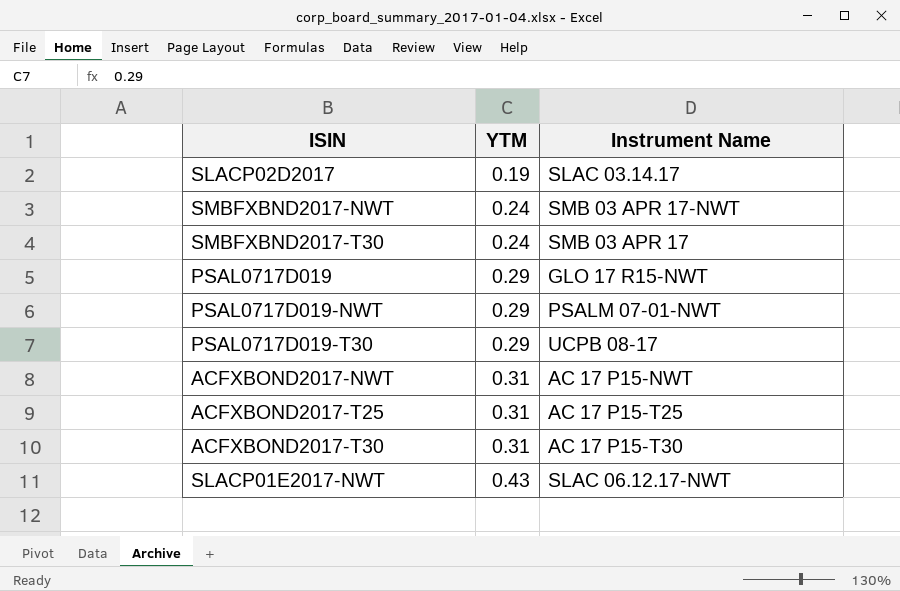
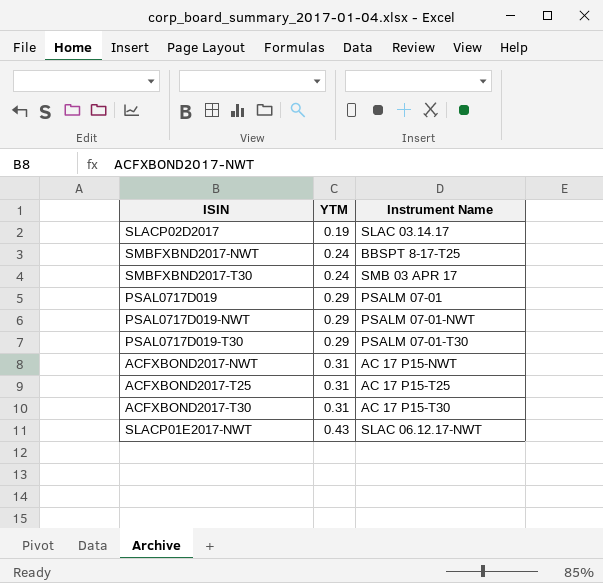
SMBFXBND2017-NWT | Instrument Name: SMB 03 APR 17-NWT -> BBSPT 8-17-T25
PSAL0717D019 | Instrument Name: GLO 17 R15-NWT -> PSALM 07-01
PSAL0717D019-T30 | Instrument Name: UCPB 08-17 -> PSALM 07-01-T30

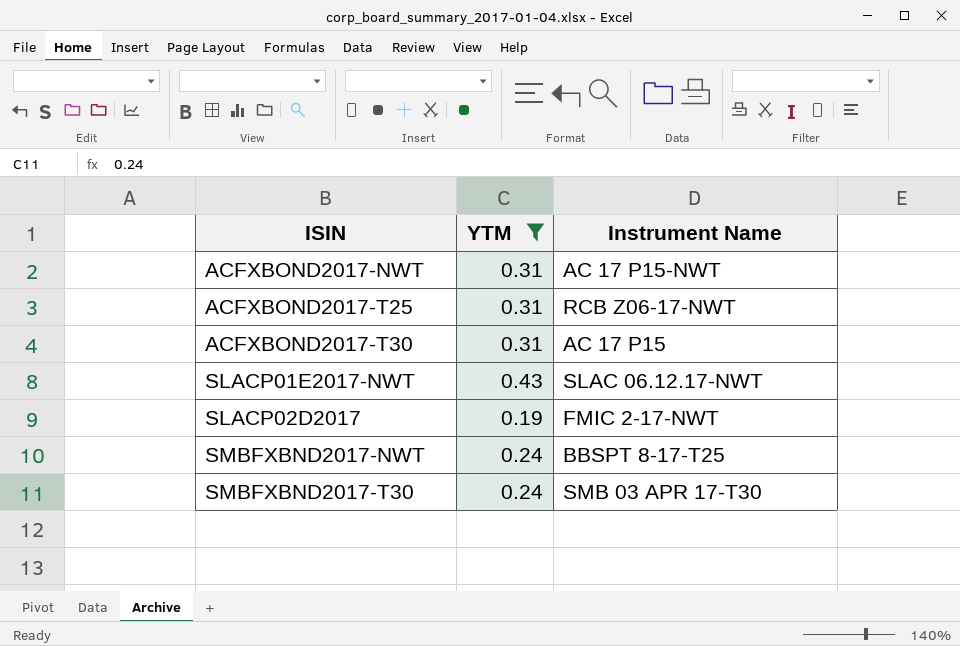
filter: none -> YTM != 0.29
row order: YTM ascending -> ISIN ascending
ACFXBOND2017-T25 | Instrument Name: AC 17 P15-T25 -> RCB Z06-17-NWT
ACFXBOND2017-T30 | Instrument Name: AC 17 P15-T30 -> AC 17 P15
SLACP02D2017 | Instrument Name: SLAC 03.14.17 -> FMIC 2-17-NWT
SMBFXBND2017-T30 | Instrument Name: SMB 03 APR 17 -> SMB 03 APR 17-T30

